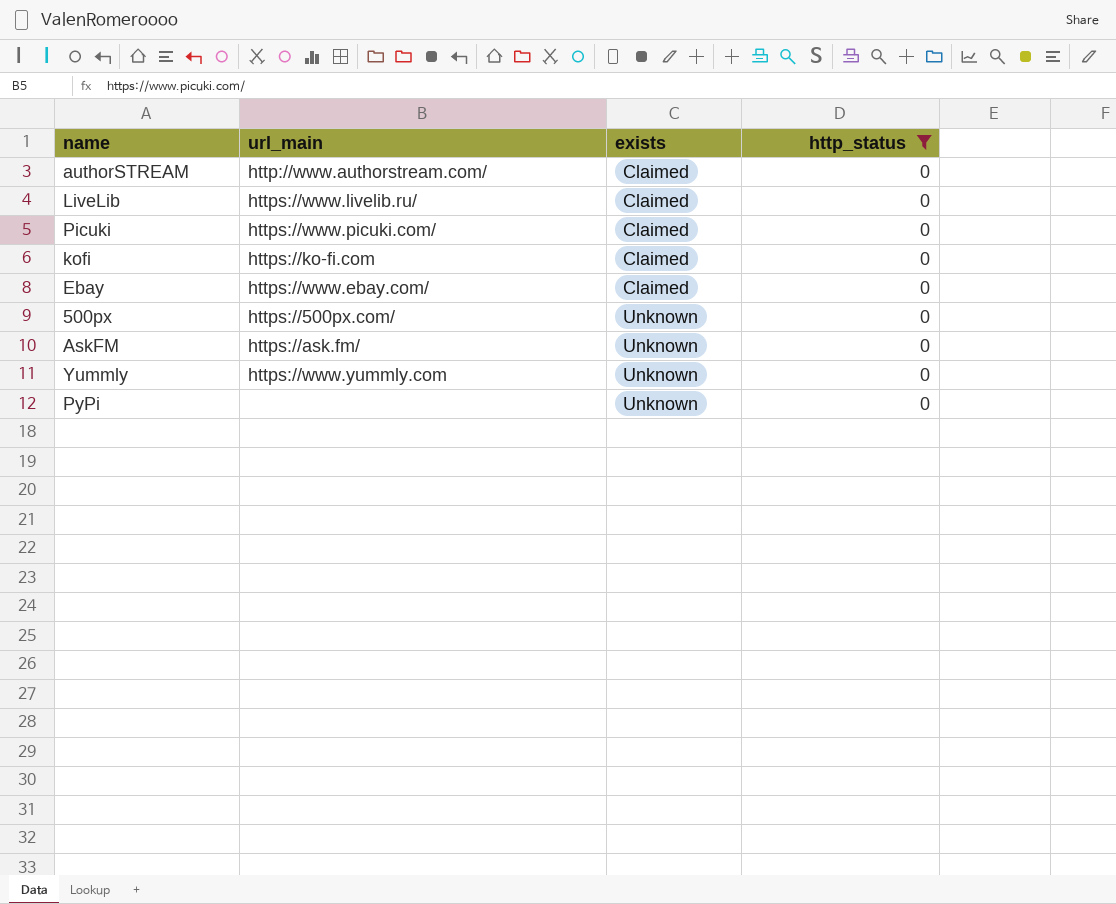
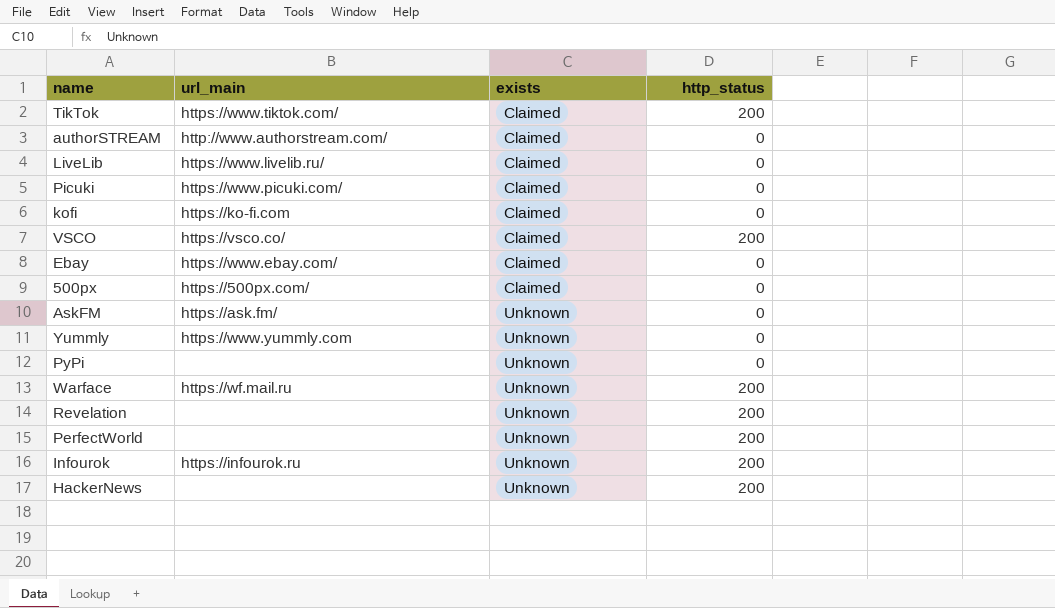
filter: http_status = 0 -> none
500px | exists: Unknown -> Claimed

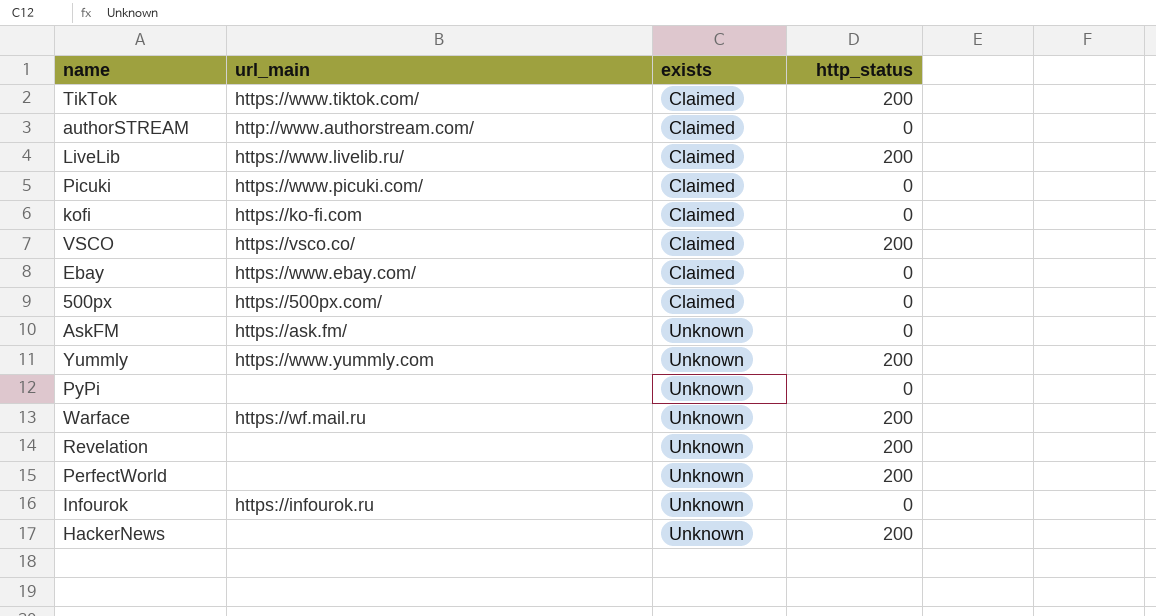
LiveLib | http_status: 0 -> 200
Yummly | http_status: 0 -> 200
Infourok | http_status: 200 -> 0

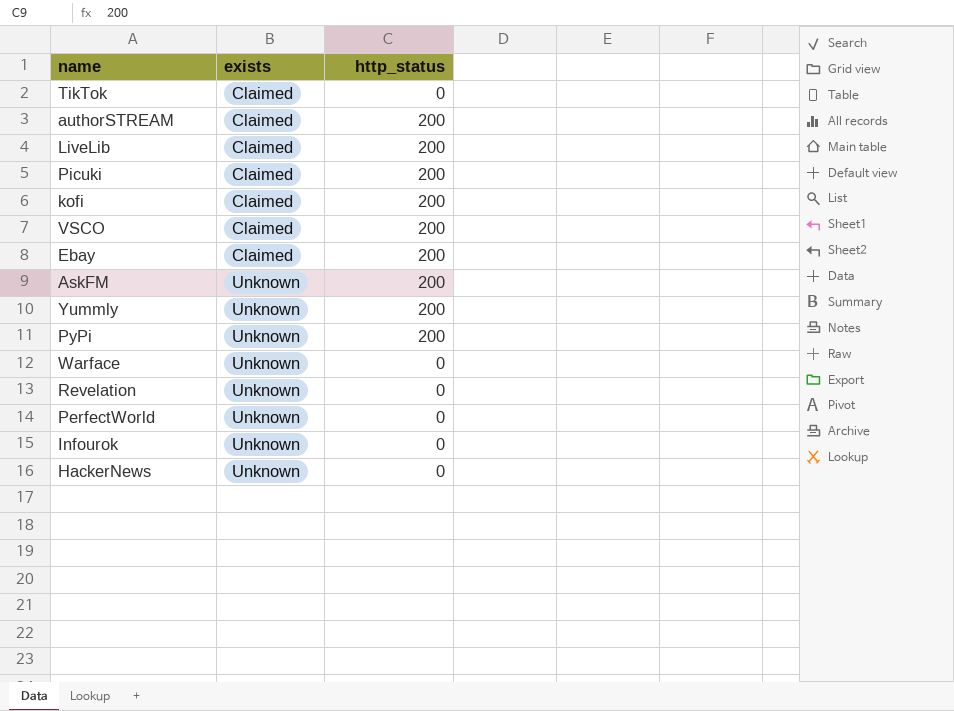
column url_main | position: 2 -> none
row 500px: https://500px.com/ | Claimed | 0 -> none
TikTok | http_status: 200 -> 0
authorSTREAM | http_status: 0 -> 200
Picuki | http_status: 0 -> 200
kofi | http_status: 0 -> 200
Ebay | http_status: 0 -> 200
AskFM | http_status: 0 -> 200
PyPi | http_status: 0 -> 200
Warface | http_status: 200 -> 0
Revelation | http_status: 200 -> 0
PerfectWorld | http_status: 200 -> 0
HackerNews | http_status: 200 -> 0

